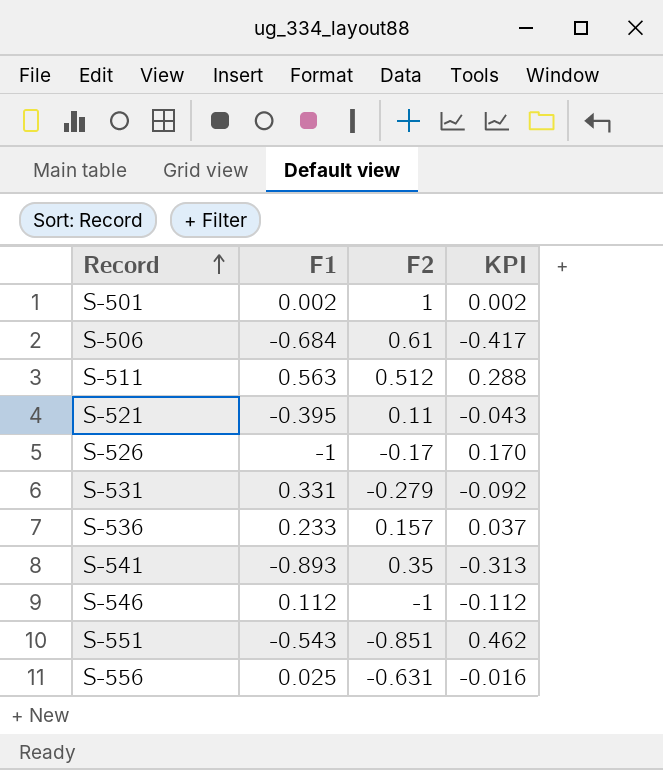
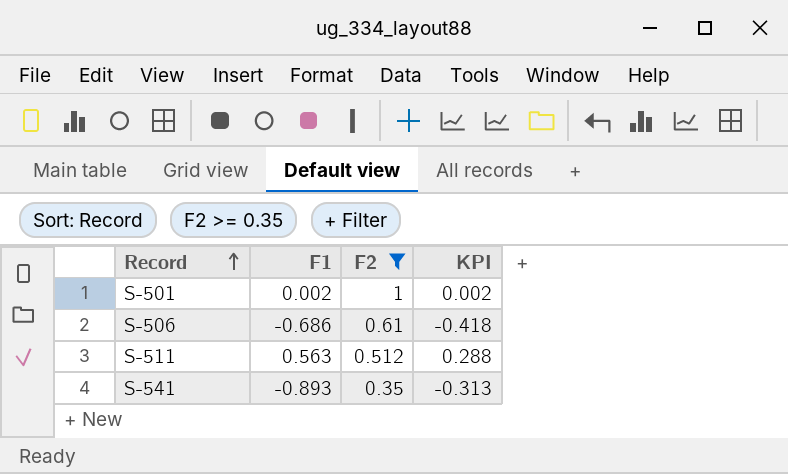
filter: none -> F2 >= 0.35
S-506 | F1: -0.684 -> -0.686
S-506 | KPI: -0.417 -> -0.418

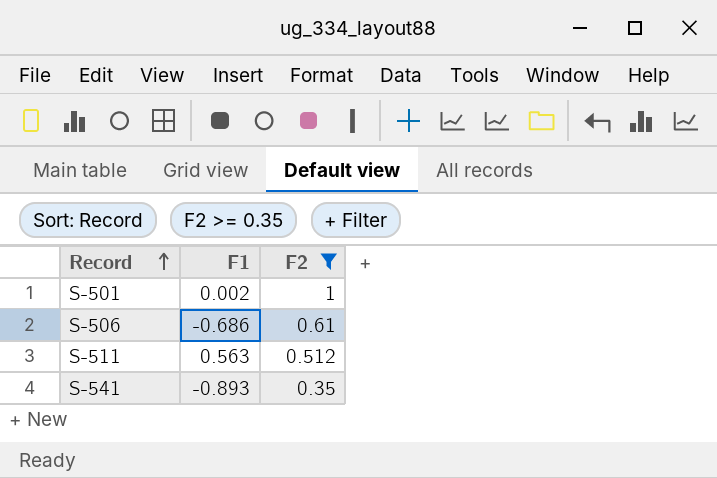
column KPI | formula: [F1] * [F2] -> none

